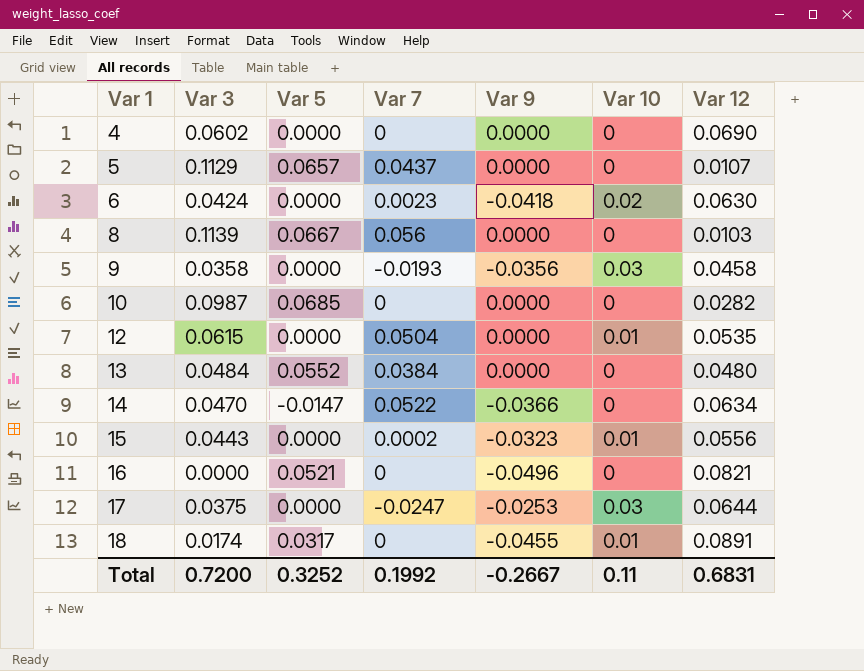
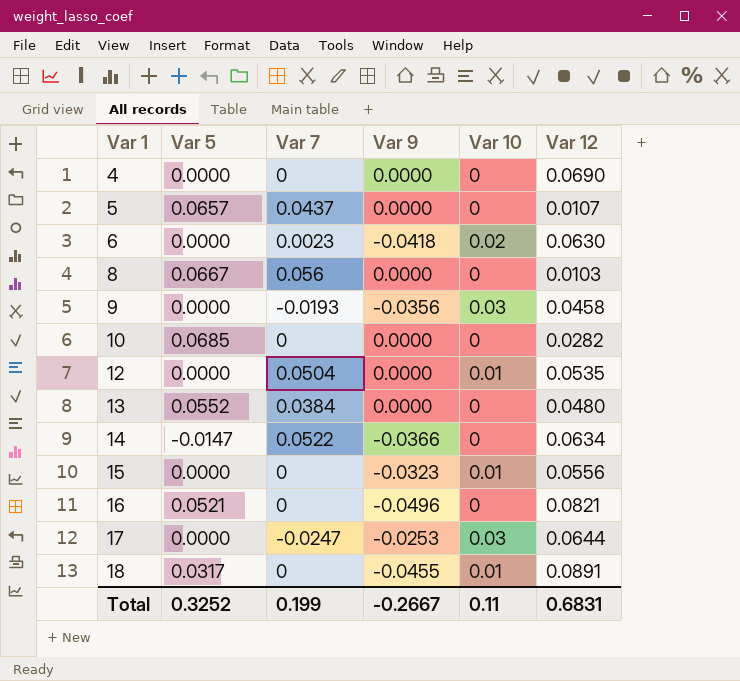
column Var 3 | position: 2 -> none
15 | Var 7: 0.0002 -> 0
Total | Var 7: 0.1992 -> 0.199

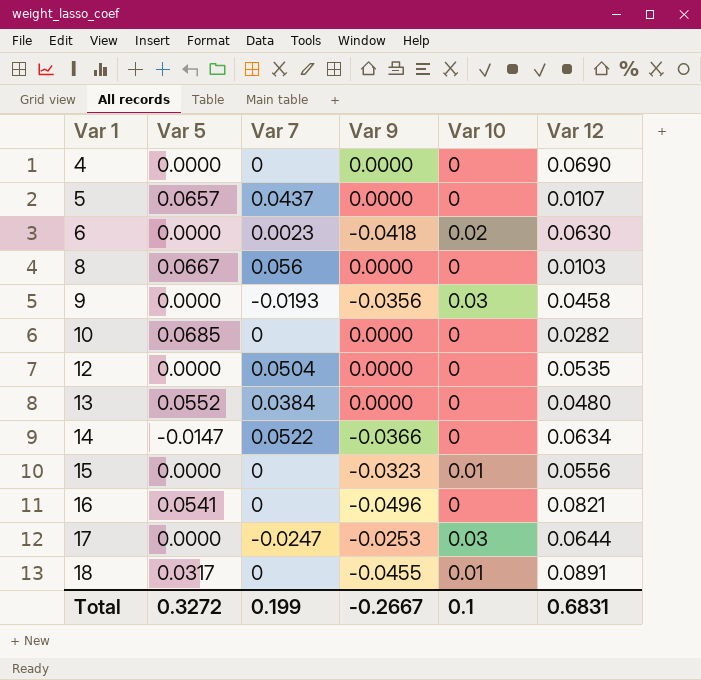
12 | Var 10: 0.01 -> 0
16 | Var 5: 0.0521 -> 0.0541
Total | Var 5: 0.3252 -> 0.3272
Total | Var 10: 0.11 -> 0.1

